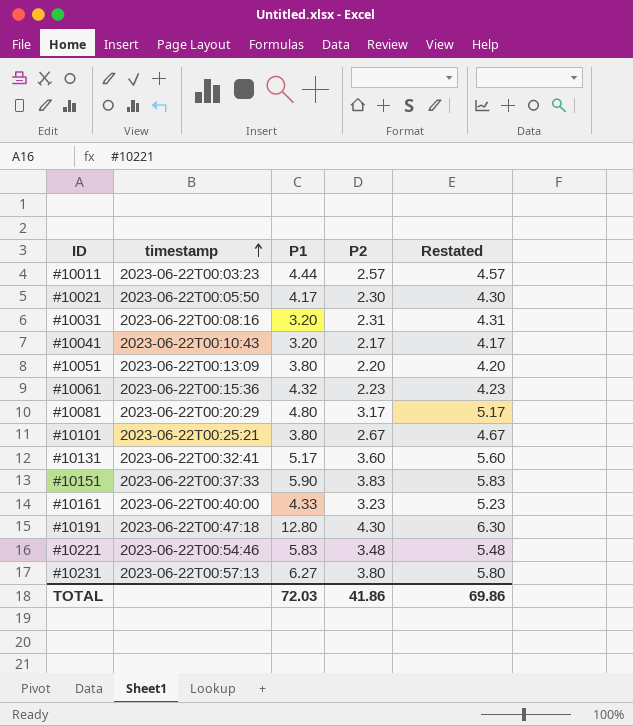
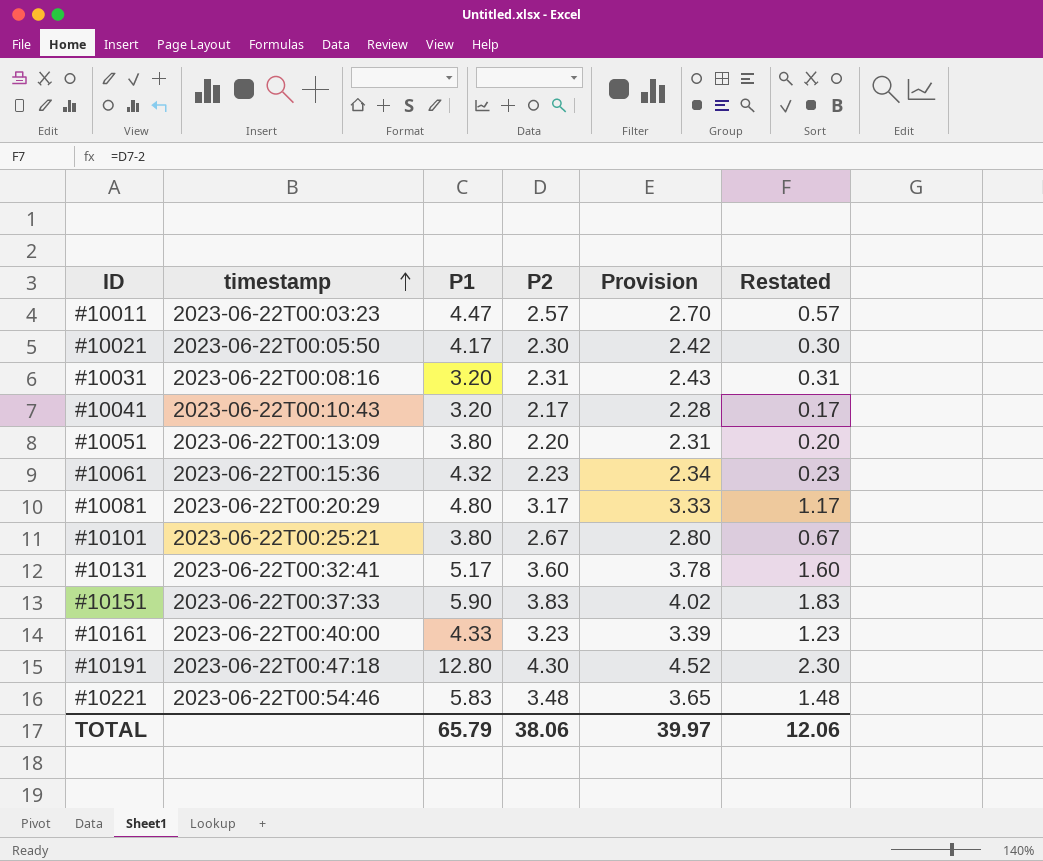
column Provision | formula: none -> [P2] * 1.05
column Restated | formula: [P2] + 2 -> [P2] - 2
row #10231: 2023-06-22T00:57:13 | 6.27 | 3.80 | 5.80 -> none
#10011 | P1: 4.44 -> 4.47
TOTAL | P1: 72.03 -> 65.79
TOTAL | P2: 41.86 -> 38.06
TOTAL | Restated: 69.86 -> 12.06

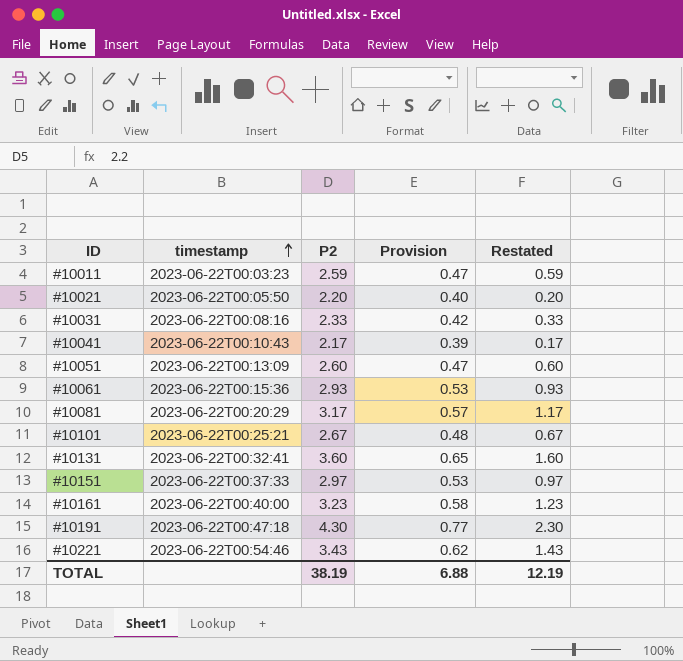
column P1 | position: 3 -> none
column Provision | formula: [P2] * 1.05 -> [P2] * 0.18
#10011 | P2: 2.57 -> 2.59
#10011 | Restated: 0.57 -> 0.59
#10021 | P2: 2.30 -> 2.20
#10021 | Restated: 0.30 -> 0.20
#10031 | P2: 2.31 -> 2.33
#10031 | Restated: 0.31 -> 0.33
#10051 | P2: 2.20 -> 2.60
#10051 | Restated: 0.20 -> 0.60
#10061 | P2: 2.23 -> 2.93
#10061 | Restated: 0.23 -> 0.93
#10151 | P2: 3.83 -> 2.97
#10151 | Restated: 1.83 -> 0.97
#10221 | P2: 3.48 -> 3.43
#10221 | Restated: 1.48 -> 1.43
TOTAL | P2: 38.06 -> 38.19
TOTAL | Provision: 39.97 -> 6.88
TOTAL | Restated: 12.06 -> 12.19

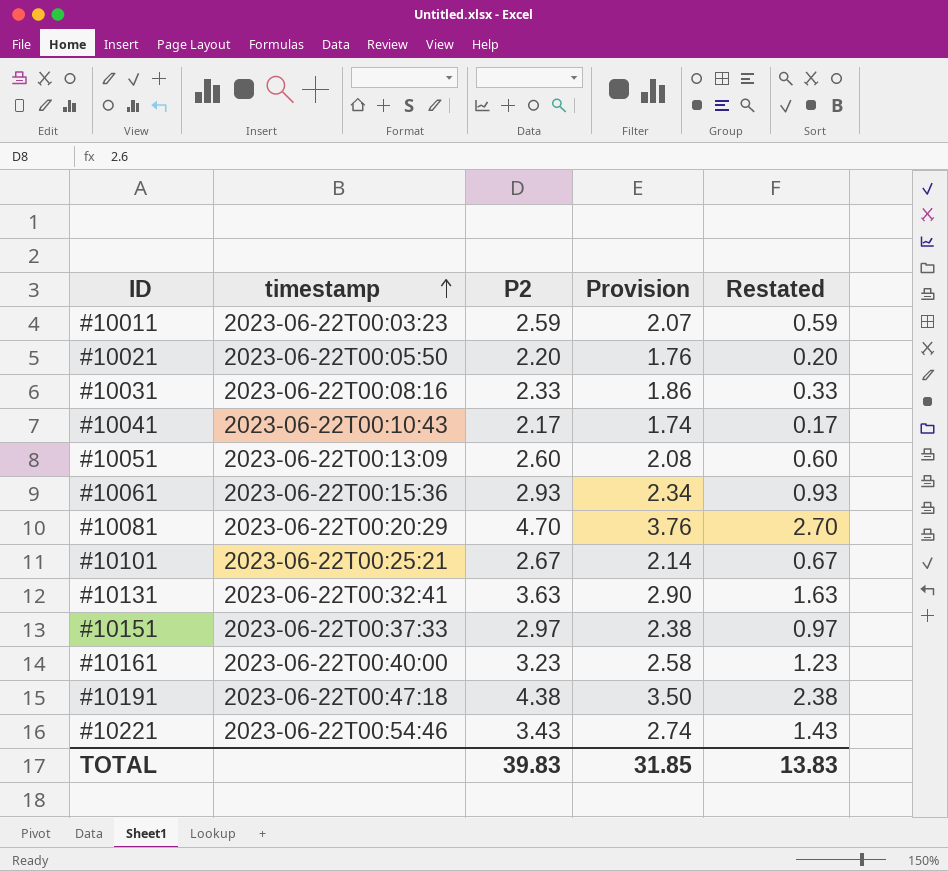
column Provision | formula: [P2] * 0.18 -> [P2] * 0.8
#10081 | P2: 3.17 -> 4.70
#10081 | Restated: 1.17 -> 2.70
#10131 | P2: 3.60 -> 3.63
#10131 | Restated: 1.60 -> 1.63
#10191 | P2: 4.30 -> 4.38
#10191 | Restated: 2.30 -> 2.38
TOTAL | P2: 38.19 -> 39.83
TOTAL | Provision: 6.88 -> 31.85
TOTAL | Restated: 12.19 -> 13.83

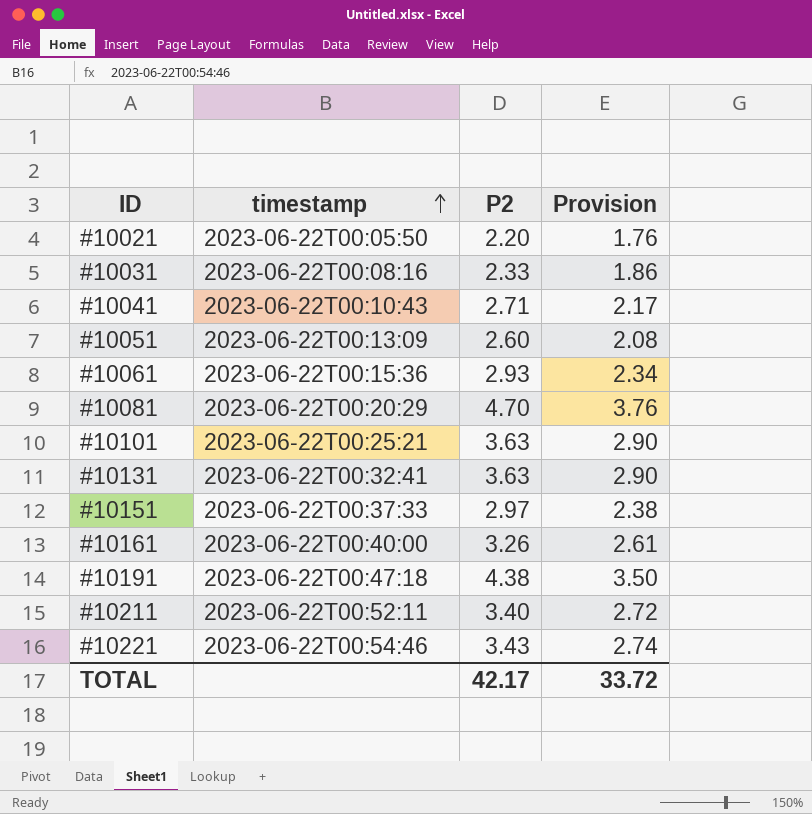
column Restated | formula: [P2] - 2 -> none
row #10011: 2023-06-22T00:03:23 | 2.59 | 2.07 | 0.59 -> none
#10041 | P2: 2.17 -> 2.71
#10041 | Provision: 1.74 -> 2.17
#10101 | P2: 2.67 -> 3.63
#10101 | Provision: 2.14 -> 2.90
#10161 | P2: 3.23 -> 3.26
#10161 | Provision: 2.58 -> 2.61
row #10211: none -> 2023-06-22T00:52:11 | 3.40 | 2.72
TOTAL | P2: 39.83 -> 42.17
TOTAL | Provision: 31.85 -> 33.72

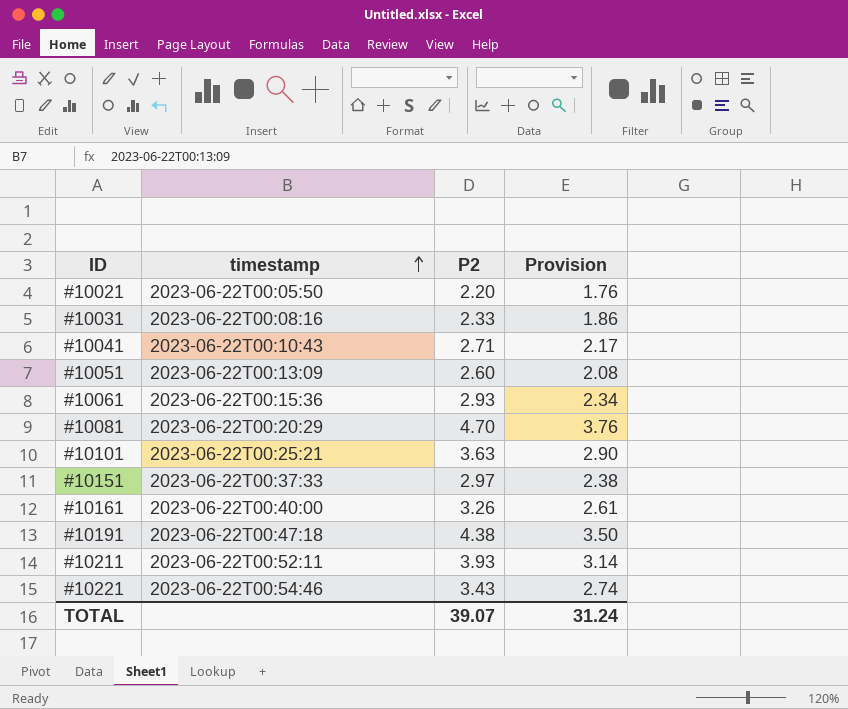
row #10131: 2023-06-22T00:32:41 | 3.63 | 2.90 -> none
#10211 | P2: 3.40 -> 3.93
#10211 | Provision: 2.72 -> 3.14
TOTAL | P2: 42.17 -> 39.07
TOTAL | Provision: 33.72 -> 31.24

